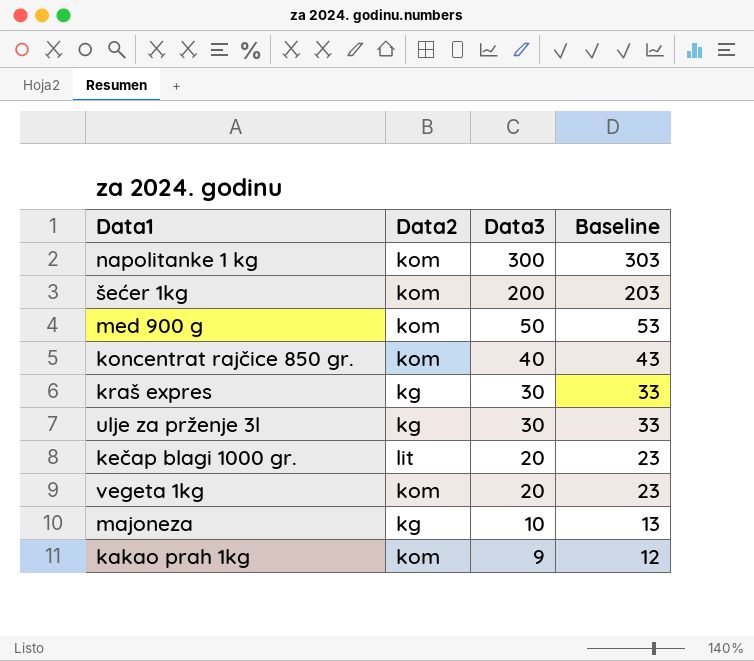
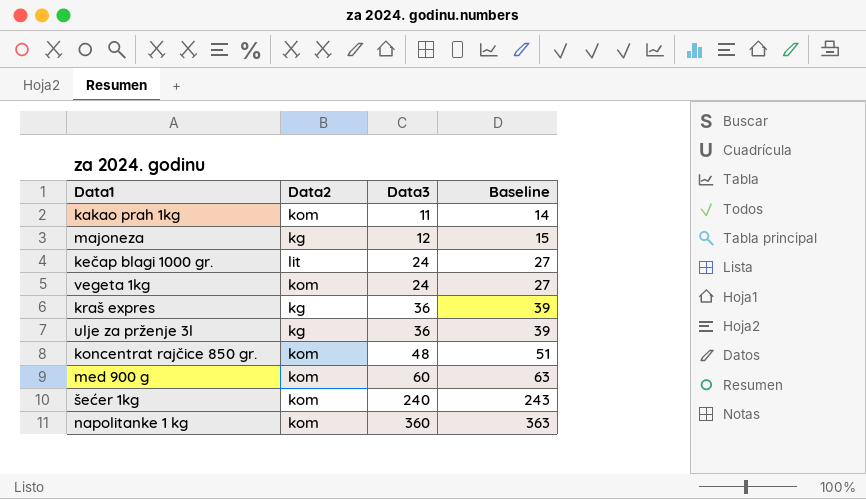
row order: Data3 descending -> Data3 ascending
kakao prah 1kg | Data3: 9 -> 11
kakao prah 1kg | Baseline: 12 -> 14
majoneza | Data3: 10 -> 12
majoneza | Baseline: 13 -> 15
kečap blagi 1000 gr. | Data3: 20 -> 24
kečap blagi 1000 gr. | Baseline: 23 -> 27
vegeta 1kg | Data3: 20 -> 24
vegeta 1kg | Baseline: 23 -> 27
kraš expres | Data3: 30 -> 36
kraš expres | Baseline: 33 -> 39
ulje za prženje 3l | Data3: 30 -> 36
ulje za prženje 3l | Baseline: 33 -> 39
koncentrat rajčice 850 gr. | Data3: 40 -> 48
koncentrat rajčice 850 gr. | Baseline: 43 -> 51
med 900 g | Data3: 50 -> 60
med 900 g | Baseline: 53 -> 63
šećer 1kg | Data3: 200 -> 240
šećer 1kg | Baseline: 203 -> 243
napolitanke 1 kg | Data3: 300 -> 360
napolitanke 1 kg | Baseline: 303 -> 363

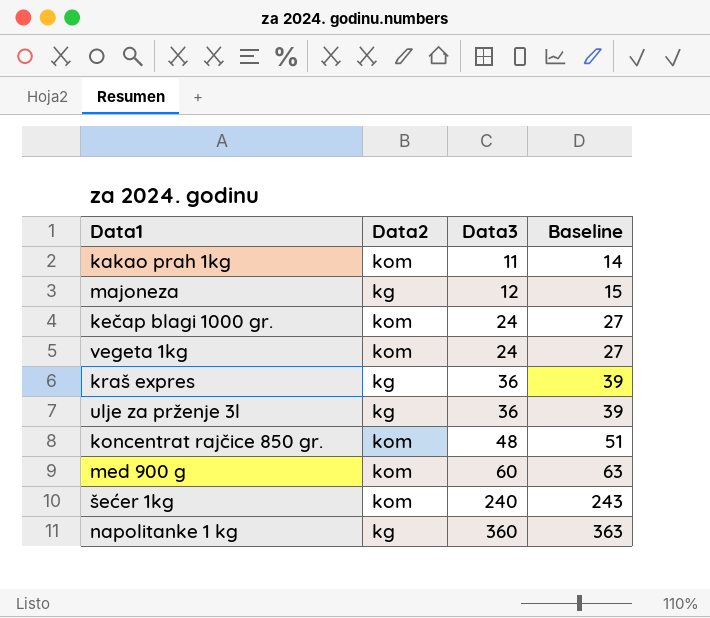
kečap blagi 1000 gr. | Data2: lit -> kom
napolitanke 1 kg | Data2: kom -> kg

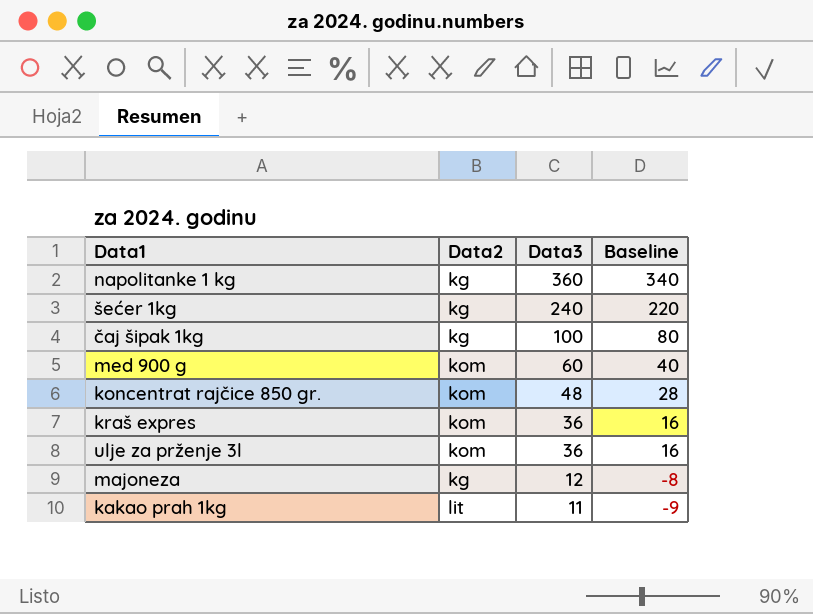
row order: Data3 ascending -> Data3 descending
column Baseline | formula: [Data3] + 3 -> [Data3] - 20
row kečap blagi 1000 gr.: kom | 24 | 27 -> none
row vegeta 1kg: kom | 24 | 27 -> none
šećer 1kg | Data2: kom -> kg
row čaj šipak 1kg: none -> kg | 100 | 80
kraš expres | Data2: kg -> kom
ulje za prženje 3l | Data2: kg -> kom
kakao prah 1kg | Data2: kom -> lit

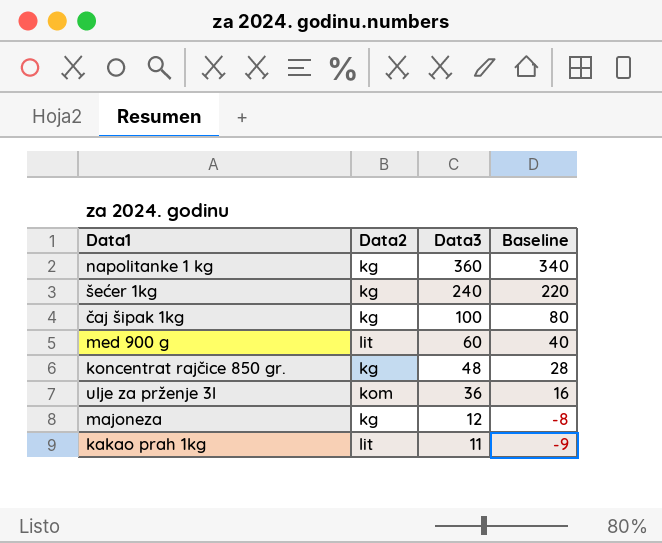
row kraš expres: kom | 36 | 16 -> none
med 900 g | Data2: kom -> lit
koncentrat rajčice 850 gr. | Data2: kom -> kg

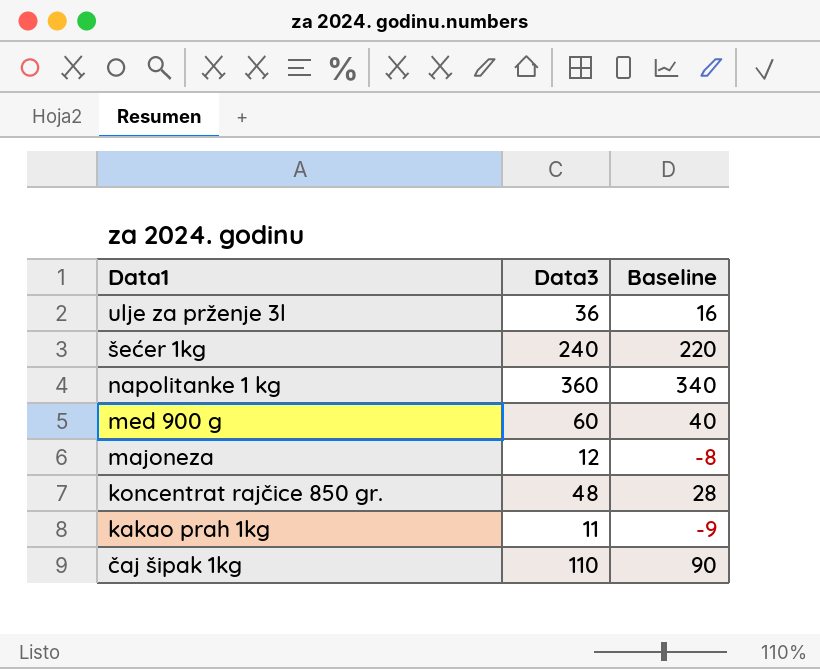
row order: Data3 descending -> Data1 descending
column Data2 | position: 2 -> none
čaj šipak 1kg | Data3: 100 -> 110
čaj šipak 1kg | Baseline: 80 -> 90

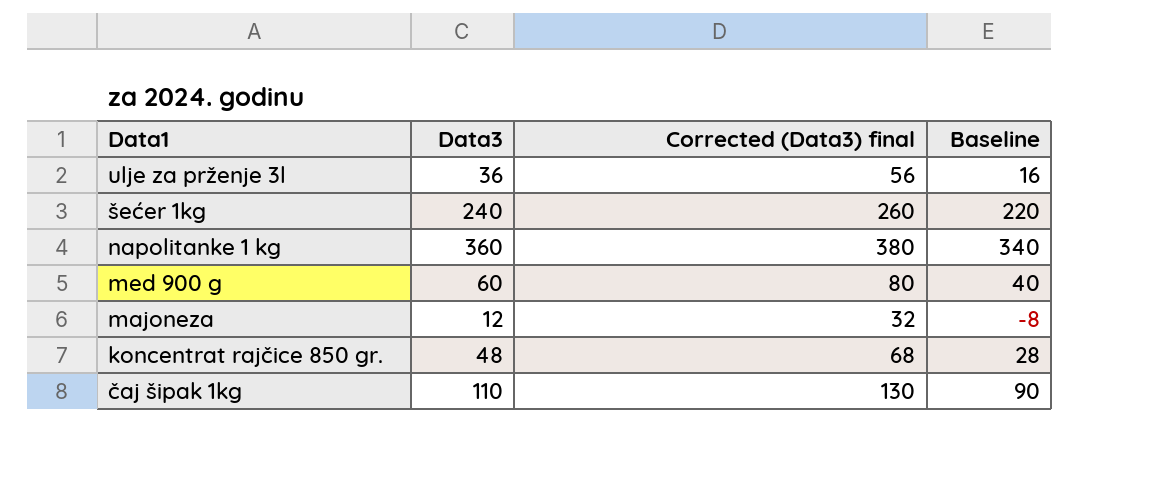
column Corrected (Data3) final | formula: none -> [Data3] + 20
row kakao prah 1kg: 11 | -9 -> none

